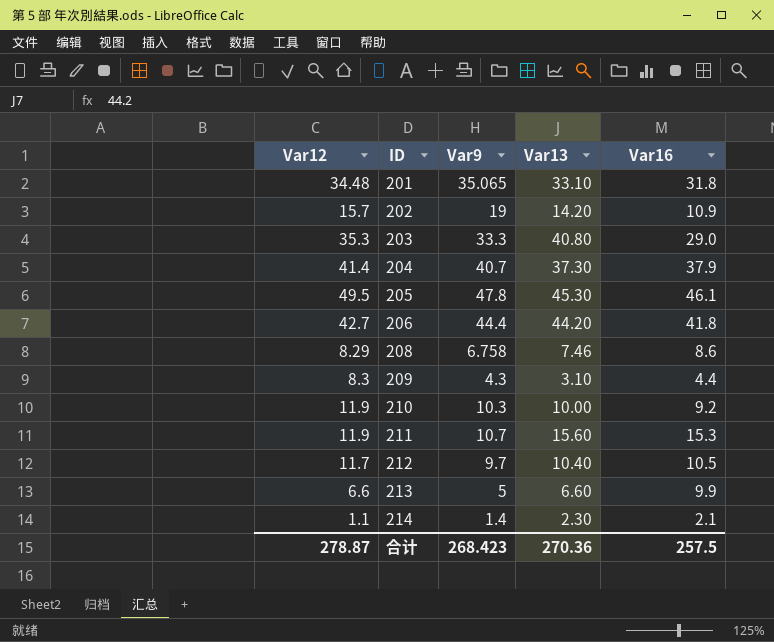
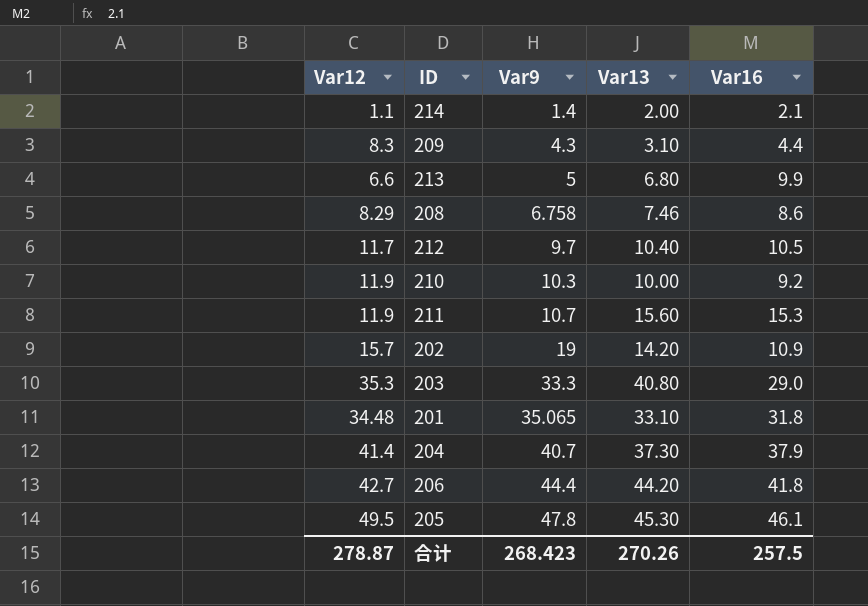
row order: ID ascending -> Var9 ascending
214 | Var13: 2.30 -> 2.00
213 | Var13: 6.60 -> 6.80
合计 | Var13: 270.36 -> 270.26

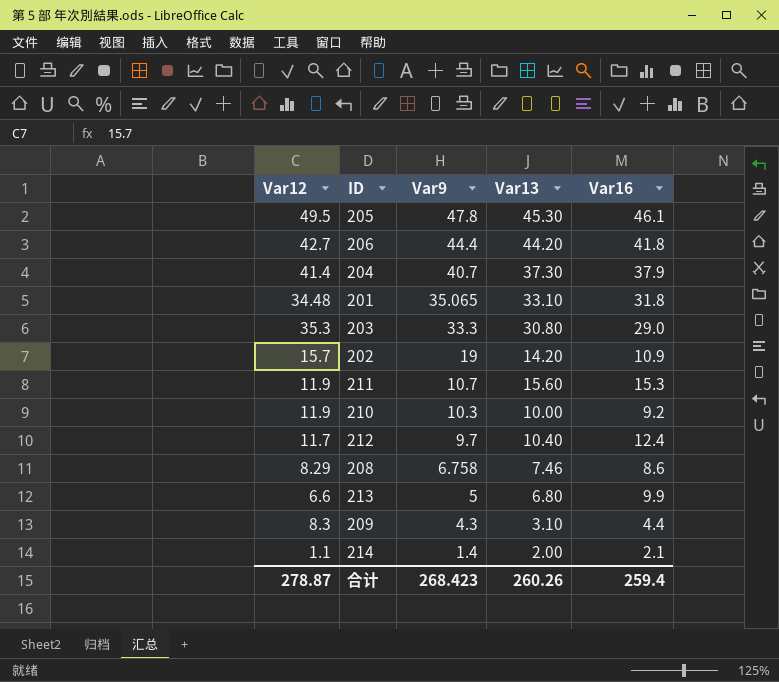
row order: Var9 ascending -> Var9 descending
203 | Var13: 40.80 -> 30.80
212 | Var16: 10.5 -> 12.4
合计 | Var13: 270.26 -> 260.26
合计 | Var16: 257.5 -> 259.4

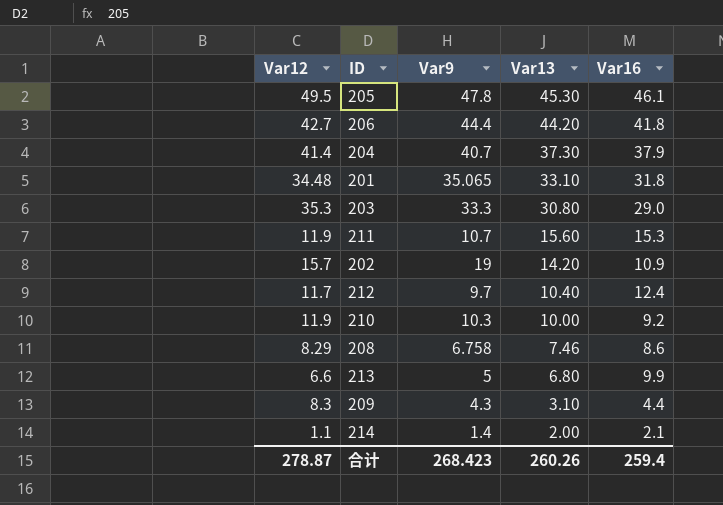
row order: Var9 descending -> Var13 descending

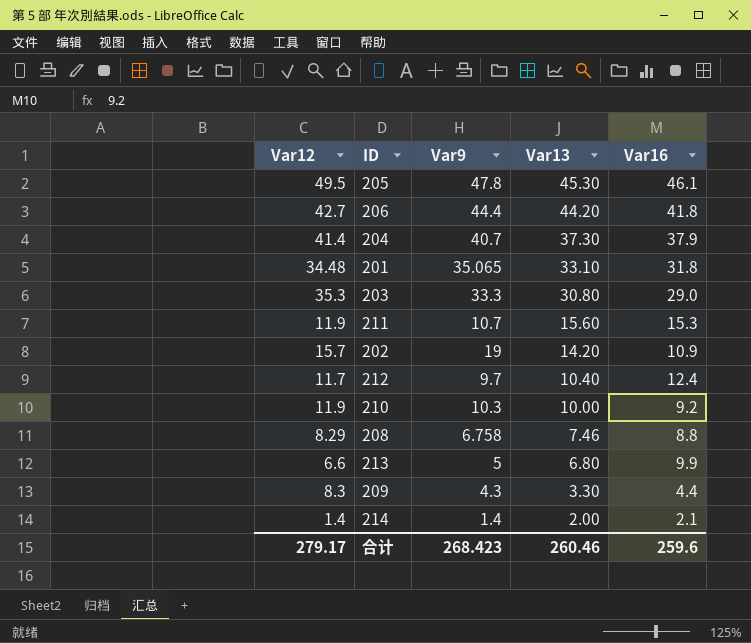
208 | Var16: 8.6 -> 8.8
209 | Var13: 3.10 -> 3.30
214 | Var12: 1.1 -> 1.4
合计 | Var12: 278.87 -> 279.17
合计 | Var13: 260.26 -> 260.46
合计 | Var16: 259.4 -> 259.6

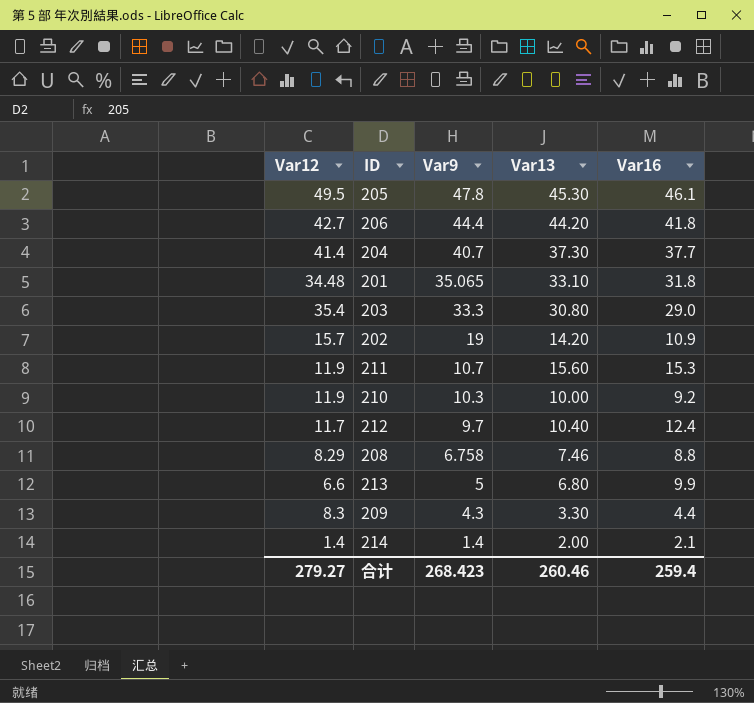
row order: Var13 descending -> Var9 descending
204 | Var16: 37.9 -> 37.7
203 | Var12: 35.3 -> 35.4
合计 | Var12: 279.17 -> 279.27
合计 | Var16: 259.6 -> 259.4

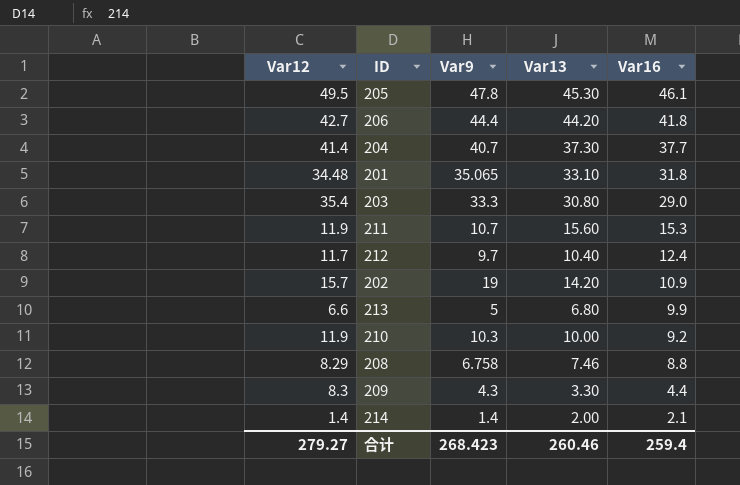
row order: Var9 descending -> Var16 descending

